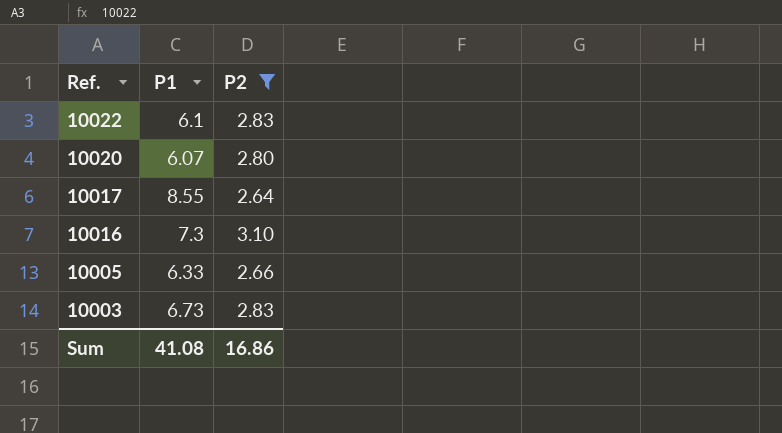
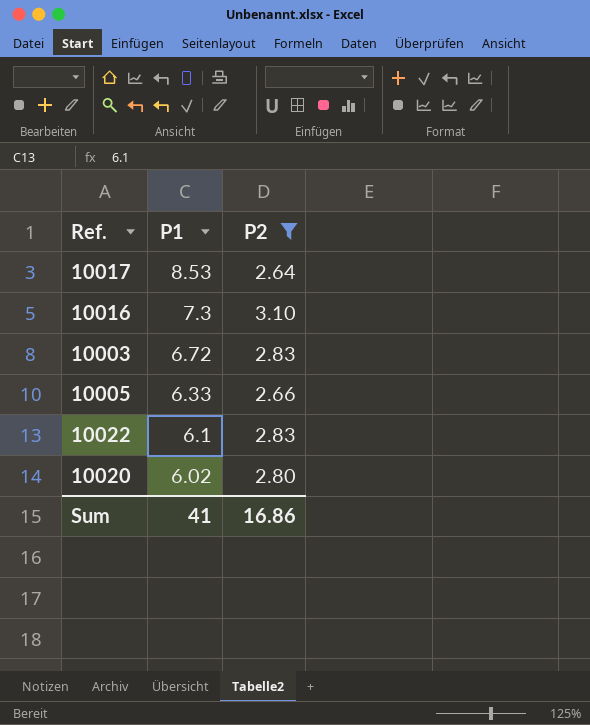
row order: Ref. descending -> P1 descending
10017 | P1: 8.55 -> 8.53
10003 | P1: 6.73 -> 6.72
10020 | P1: 6.07 -> 6.02
Sum | P1: 41.08 -> 41

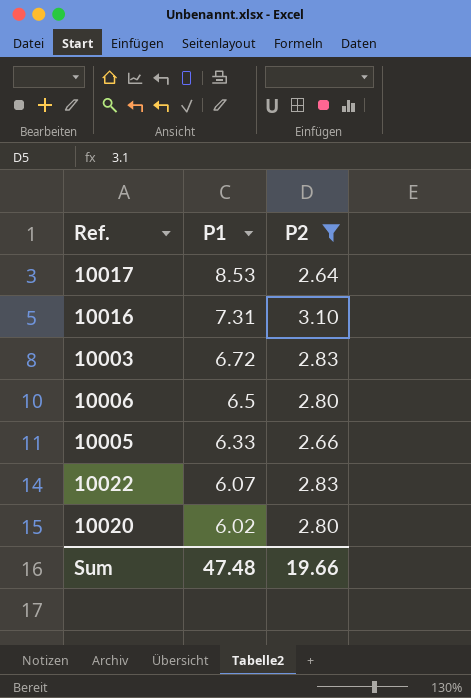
10016 | P1: 7.3 -> 7.31
row 10006: none -> 6.5 | 2.80
10022 | P1: 6.1 -> 6.07
Sum | P1: 41 -> 47.48
Sum | P2: 16.86 -> 19.66

